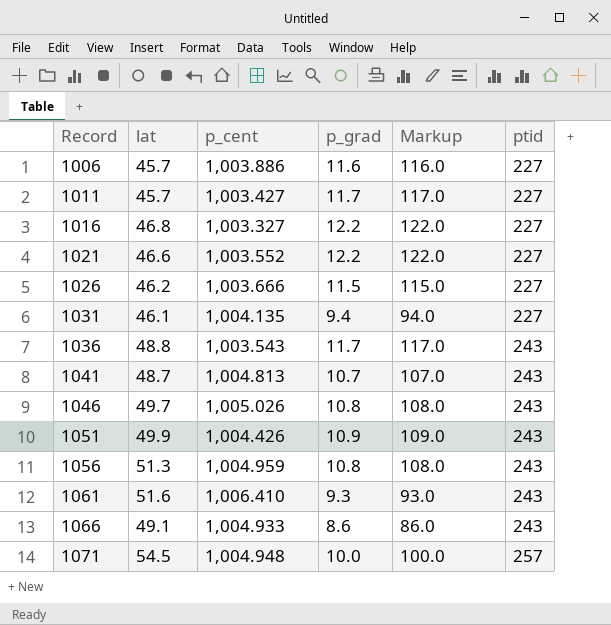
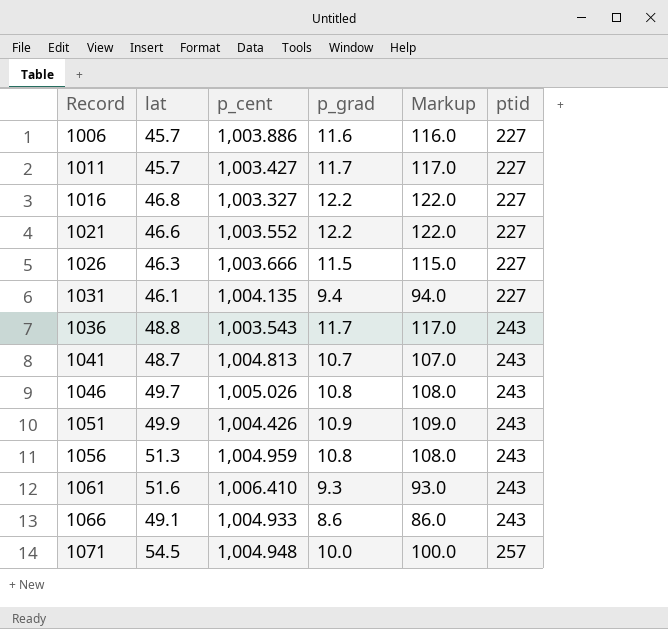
1026 | lat: 46.2 -> 46.3

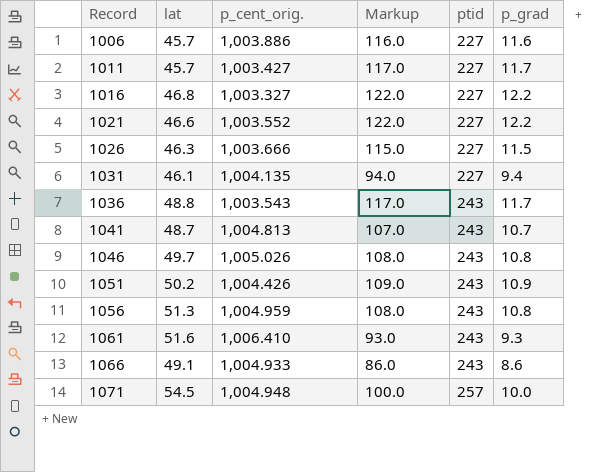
column name: p_cent -> p_cent_orig.
column p_grad | position: 4 -> 6
1051 | lat: 49.9 -> 50.2

